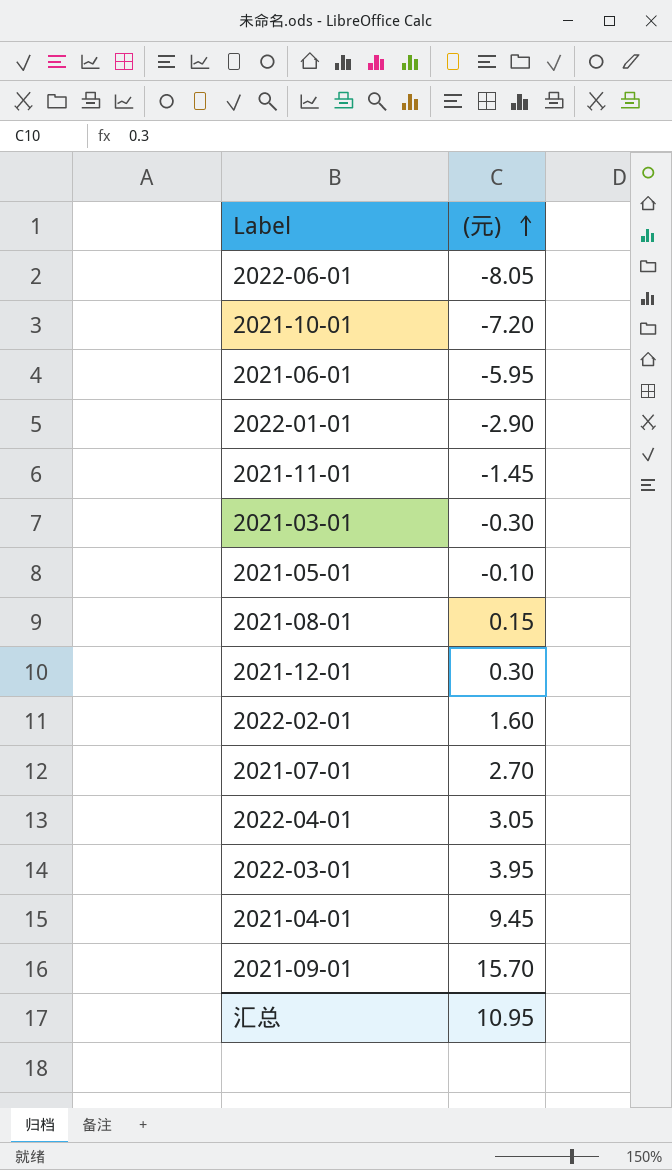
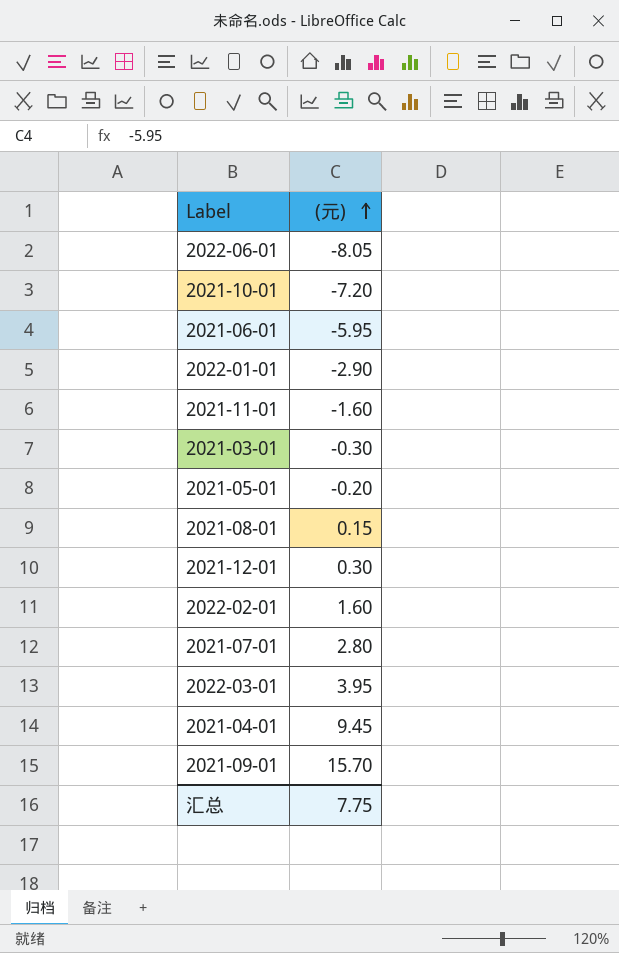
row 2022-04-01: 3.05 -> none
2021-11-01 | (元): -1.45 -> -1.60
2021-05-01 | (元): -0.10 -> -0.20
2021-07-01 | (元): 2.70 -> 2.80
汇总 | (元): 10.95 -> 7.75

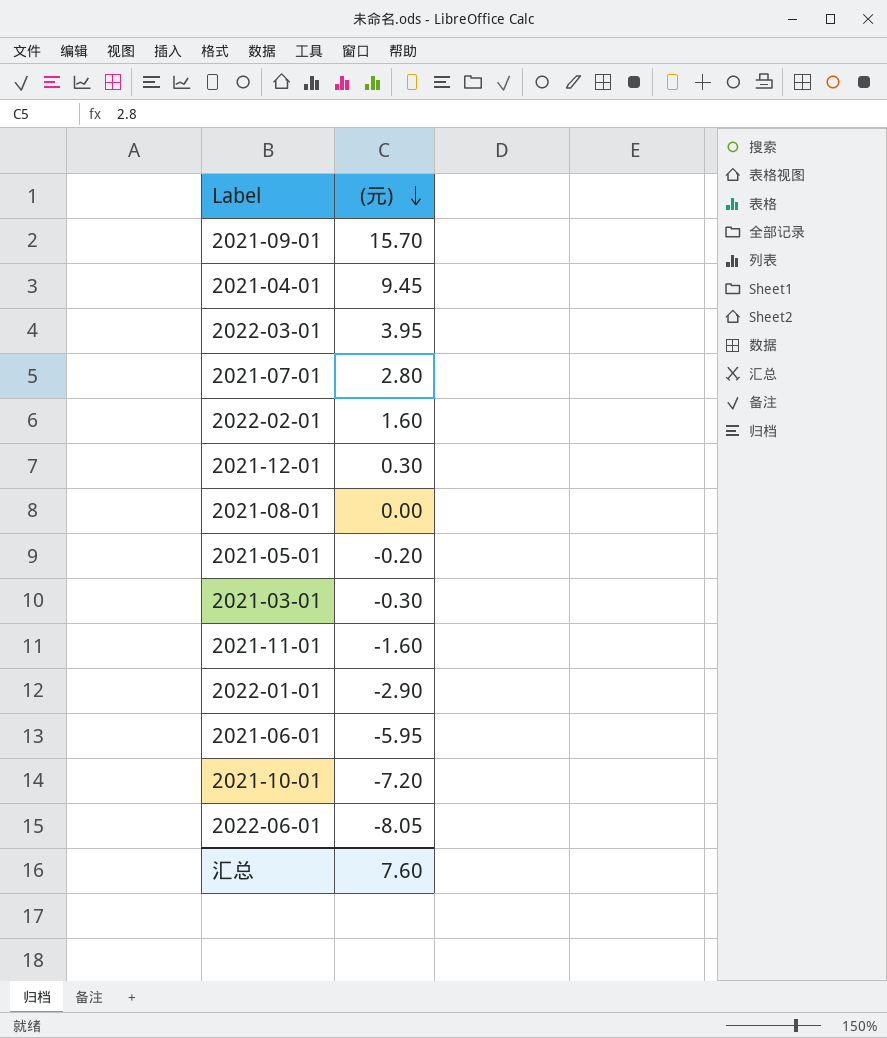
row order: (元) ascending -> (元) descending
2021-08-01 | (元): 0.15 -> 0.00
汇总 | (元): 7.75 -> 7.60

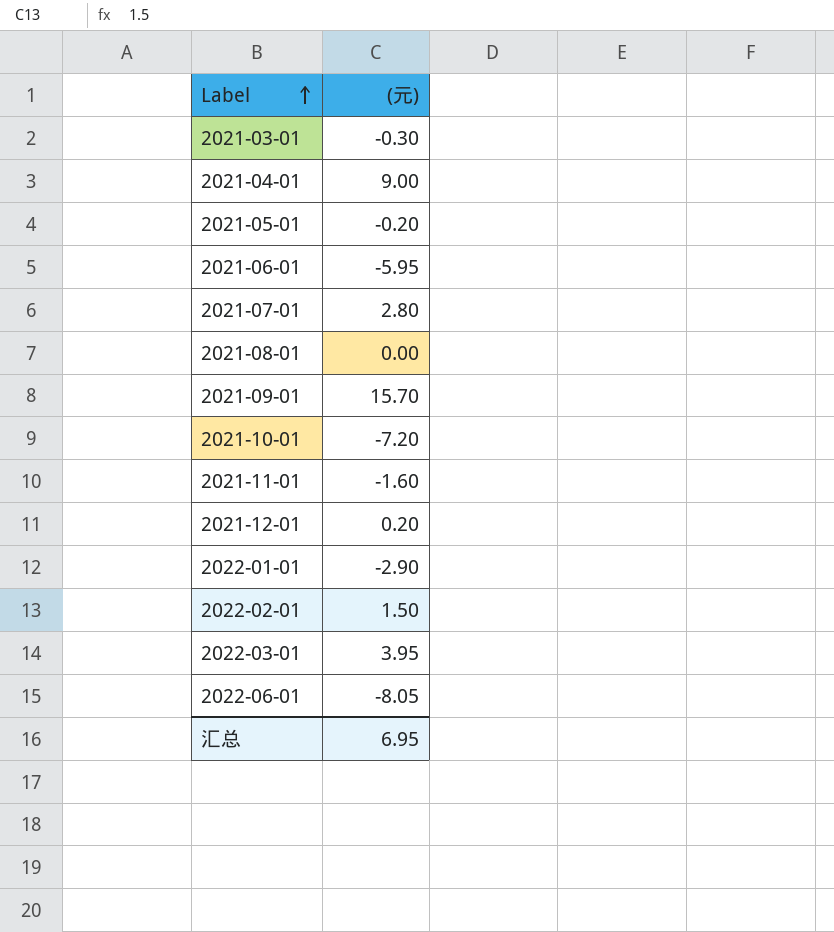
row order: (元) descending -> Label ascending
2021-04-01 | (元): 9.45 -> 9.00
2021-12-01 | (元): 0.30 -> 0.20
2022-02-01 | (元): 1.60 -> 1.50
汇总 | (元): 7.60 -> 6.95

